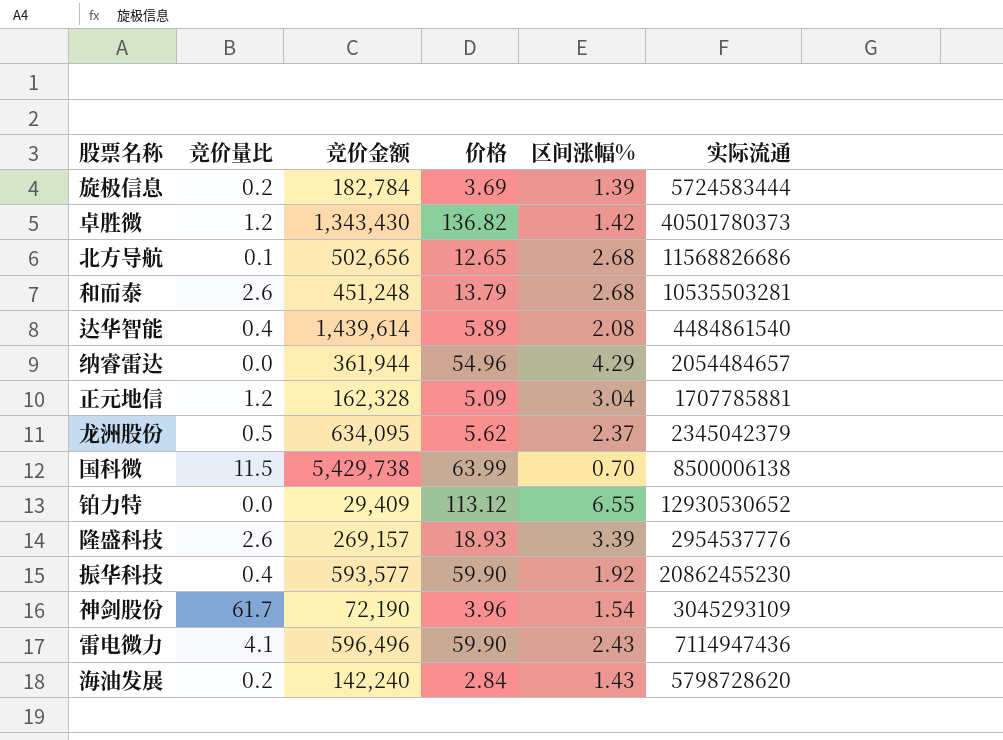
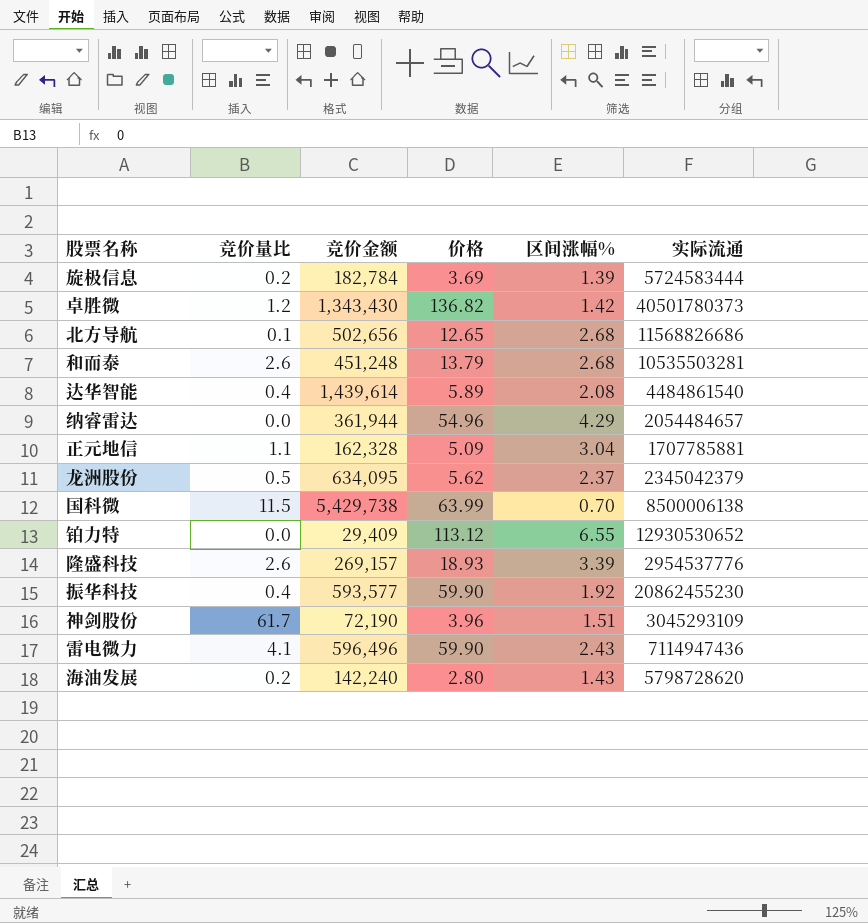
正元地信 | 竞价量比: 1.2 -> 1.1
神剑股份 | 区间涨幅%: 1.54 -> 1.51
海油发展 | 价格: 2.84 -> 2.80

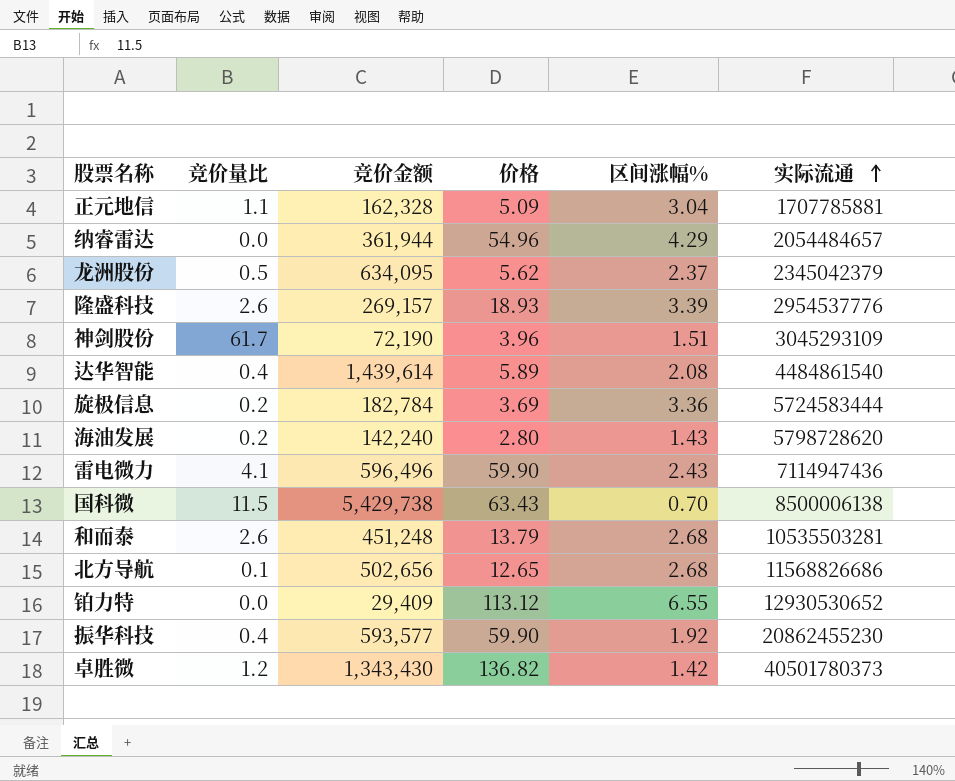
row order: none -> 实际流通 ascending
旋极信息 | 区间涨幅%: 1.39 -> 3.36
国科微 | 价格: 63.99 -> 63.43

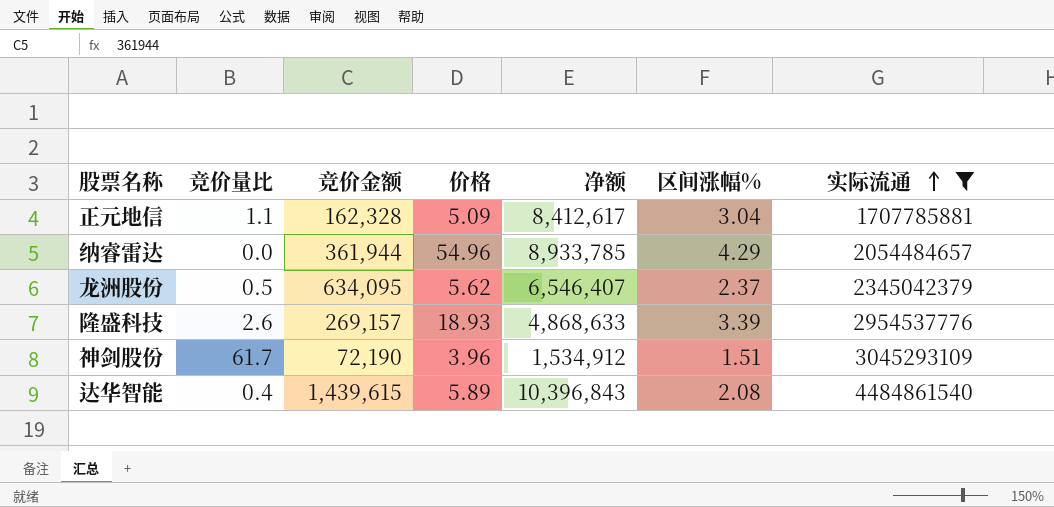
filter: none -> 实际流通 <= 4484861540
column 净额 | position: none -> 5
达华智能 | 竞价金额: 1,439,614 -> 1,439,615

